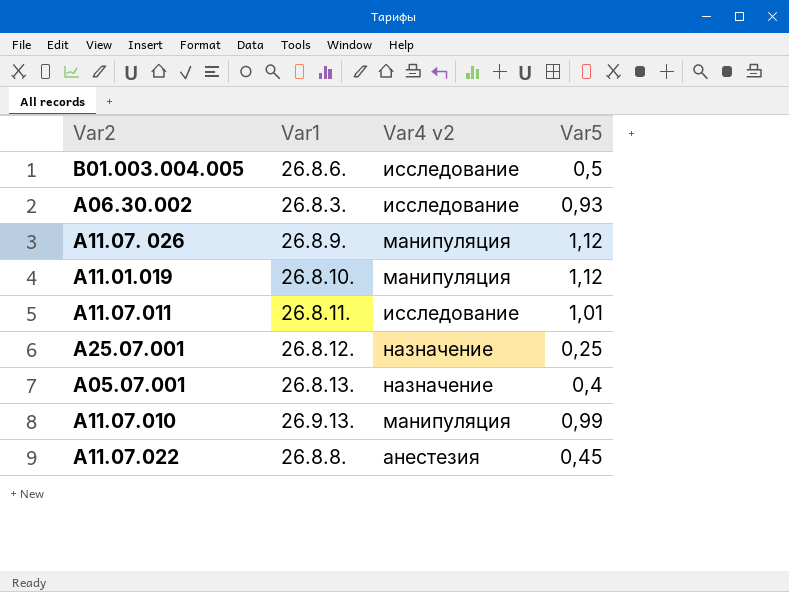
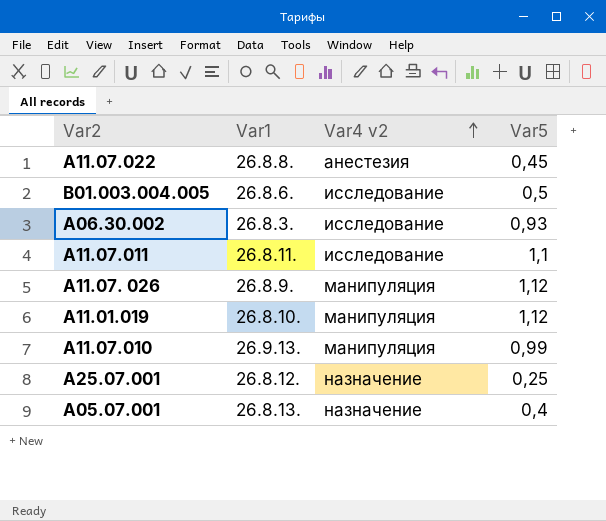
row order: none -> Var4 v2 ascending
A11.07.011 | Var5: 1,01 -> 1,1

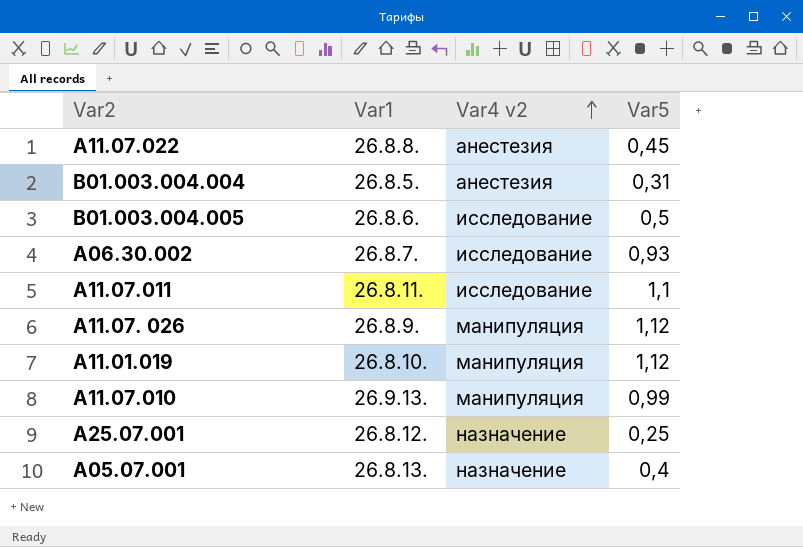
row B01.003.004.004: none -> 26.8.5. | анестезия | 0,31
A06.30.002 | Var1: 26.8.3. -> 26.8.7.

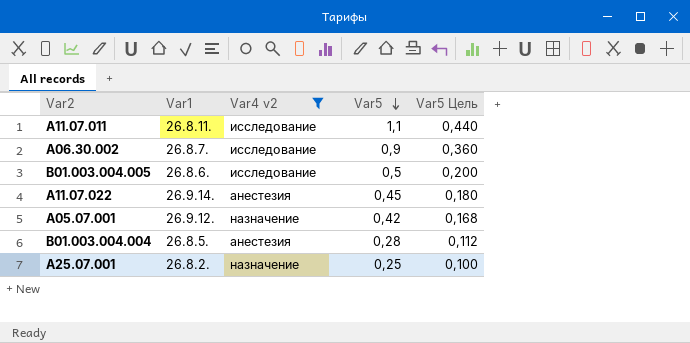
filter: none -> Var4 v2 != манипуляция
row order: Var4 v2 ascending -> Var5 descending
column Var5 Цель | formula: none -> [Var5] * 0,4
A06.30.002 | Var5: 0,93 -> 0,9
A11.07.022 | Var1: 26.8.8. -> 26.9.14.
A05.07.001 | Var1: 26.8.13. -> 26.9.12.
A05.07.001 | Var5: 0,4 -> 0,42
B01.003.004.004 | Var5: 0,31 -> 0,28
A25.07.001 | Var1: 26.8.12. -> 26.8.2.

